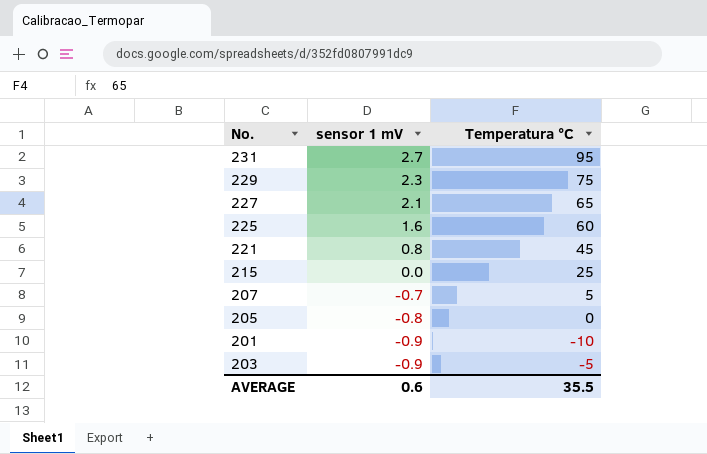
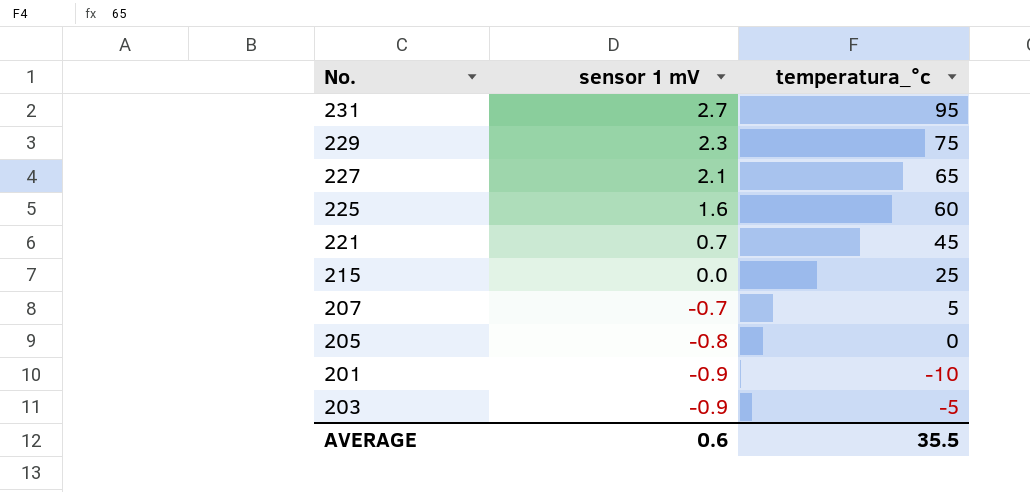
column name: Temperatura °C -> temperatura_°c
221 | sensor 1 mV: 0.8 -> 0.7

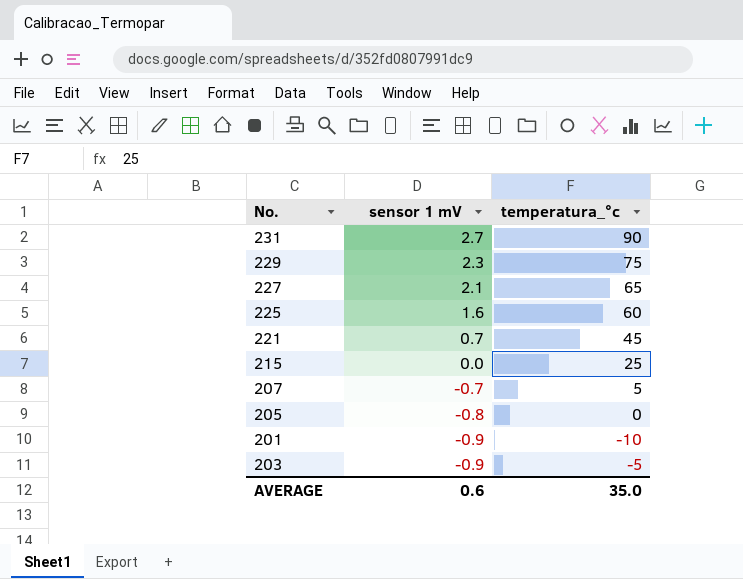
231 | temperatura_°c: 95 -> 90
AVERAGE | temperatura_°c: 35.5 -> 35.0

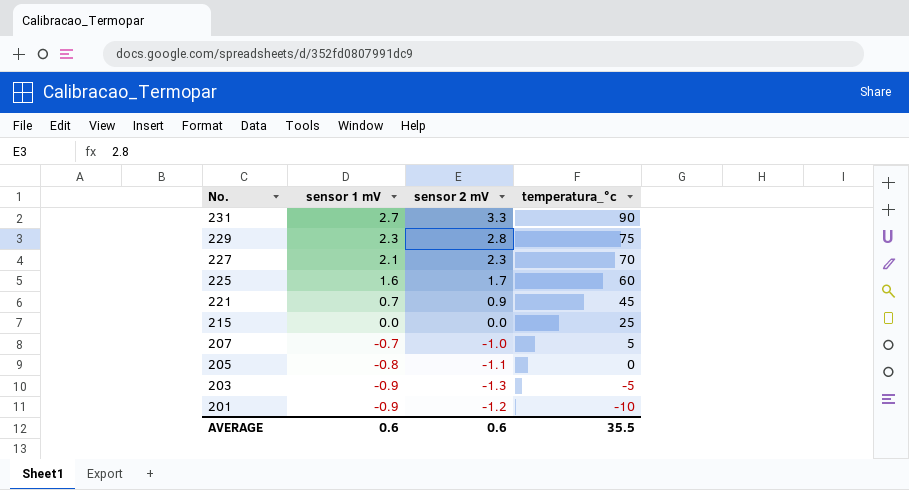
row order: sensor 1 mV descending -> No. descending
column sensor 2 mV | position: none -> 3
227 | temperatura_°c: 65 -> 70
AVERAGE | temperatura_°c: 35.0 -> 35.5

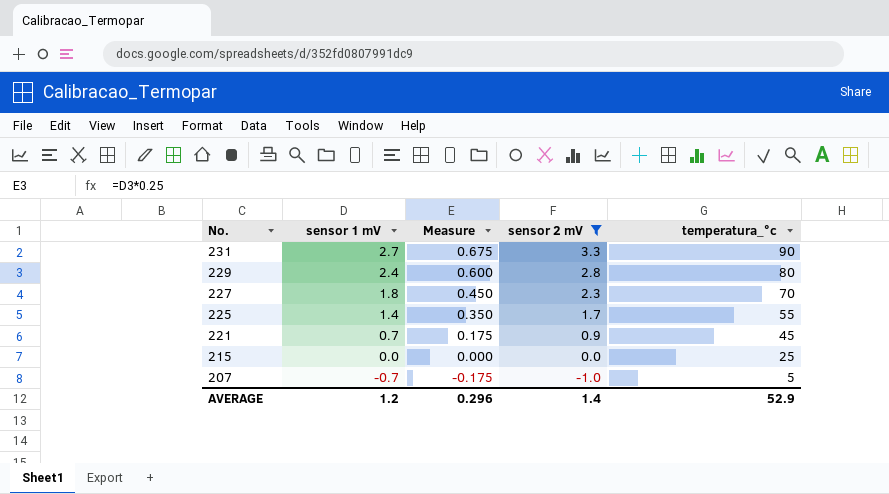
filter: none -> sensor 2 mV >= -1.0
column Measure | formula: none -> [sensor 1 mV] * 0.25
229 | sensor 1 mV: 2.3 -> 2.4
229 | temperatura_°c: 75 -> 80
227 | sensor 1 mV: 2.1 -> 1.8
225 | sensor 1 mV: 1.6 -> 1.4
225 | temperatura_°c: 60 -> 55
AVERAGE | sensor 1 mV: 0.6 -> 1.2
AVERAGE | sensor 2 mV: 0.6 -> 1.4
AVERAGE | temperatura_°c: 35.5 -> 52.9

